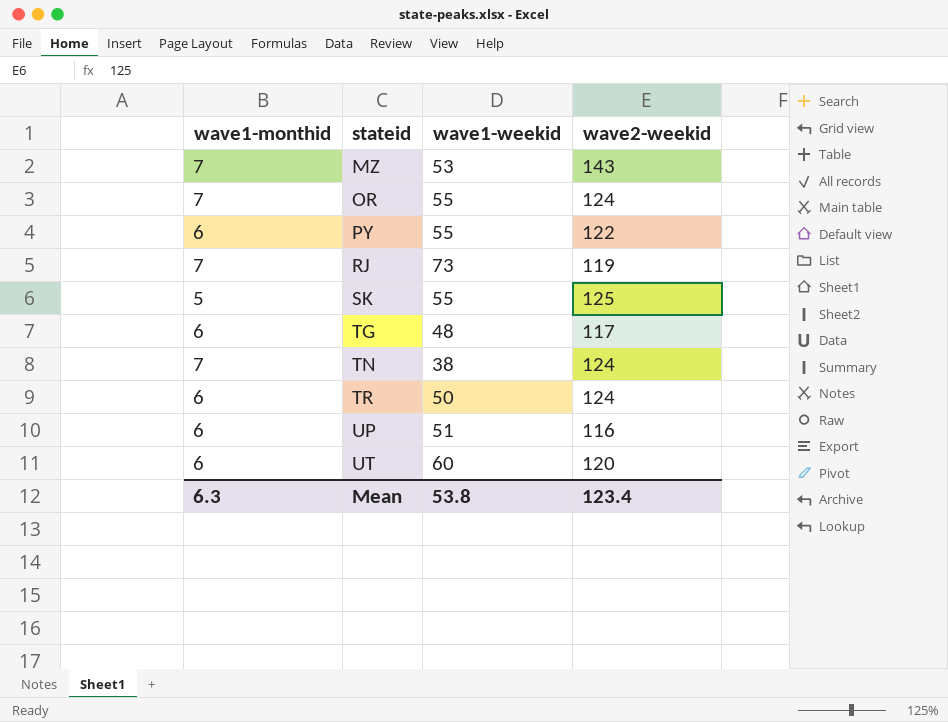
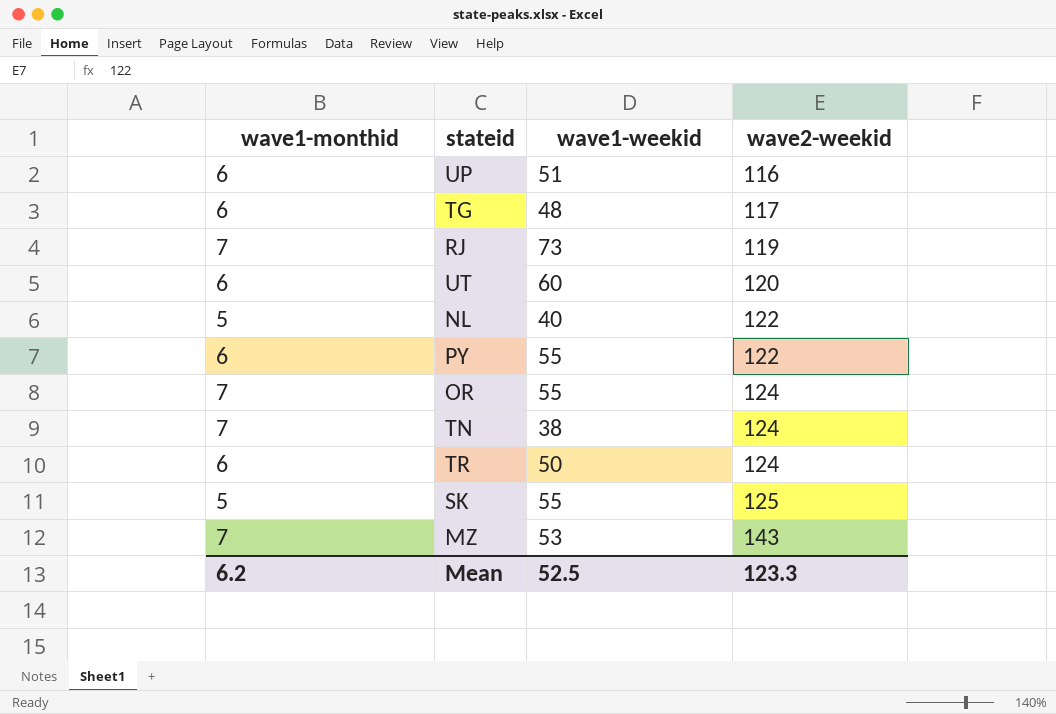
row order: stateid ascending -> wave2-weekid ascending
row NL: none -> 5 | 40 | 122
Mean | wave1-monthid: 6.3 -> 6.2
Mean | wave1-weekid: 53.8 -> 52.5
Mean | wave2-weekid: 123.4 -> 123.3

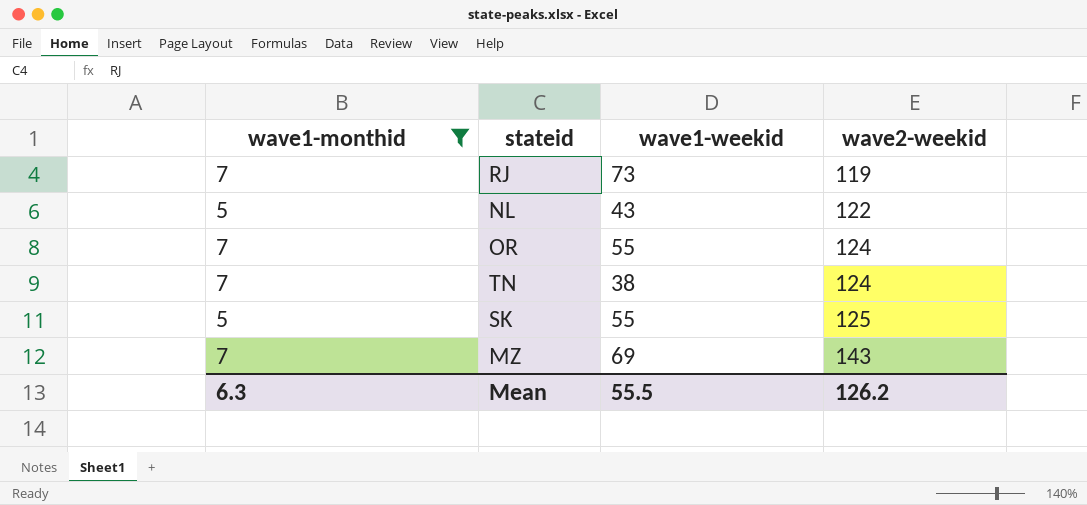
filter: none -> wave1-monthid != 6
NL | wave1-weekid: 40 -> 43
MZ | wave1-weekid: 53 -> 69
Mean | wave1-monthid: 6.2 -> 6.3
Mean | wave1-weekid: 52.5 -> 55.5
Mean | wave2-weekid: 123.3 -> 126.2

